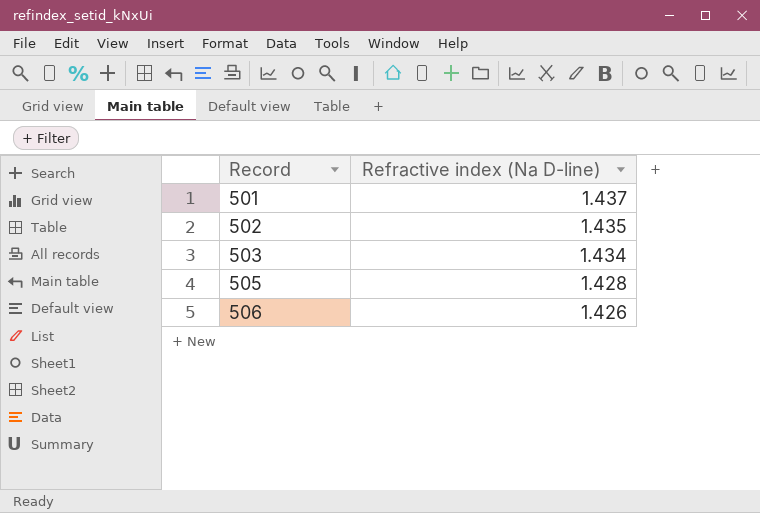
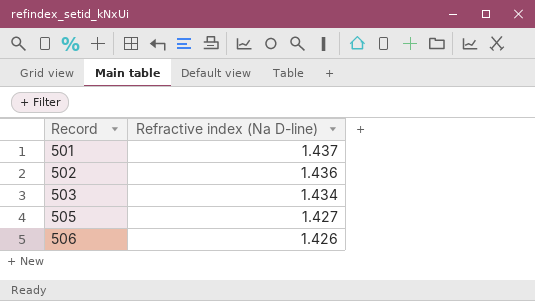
502 | Refractive index (Na D-line): 1.435 -> 1.436
505 | Refractive index (Na D-line): 1.428 -> 1.427

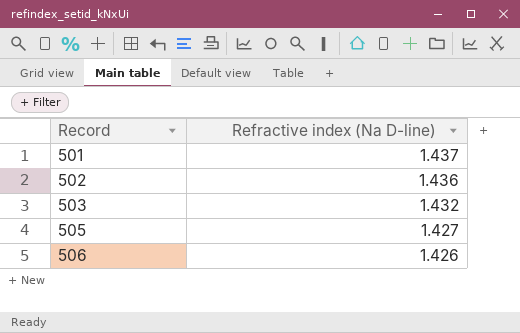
503 | Refractive index (Na D-line): 1.434 -> 1.432

